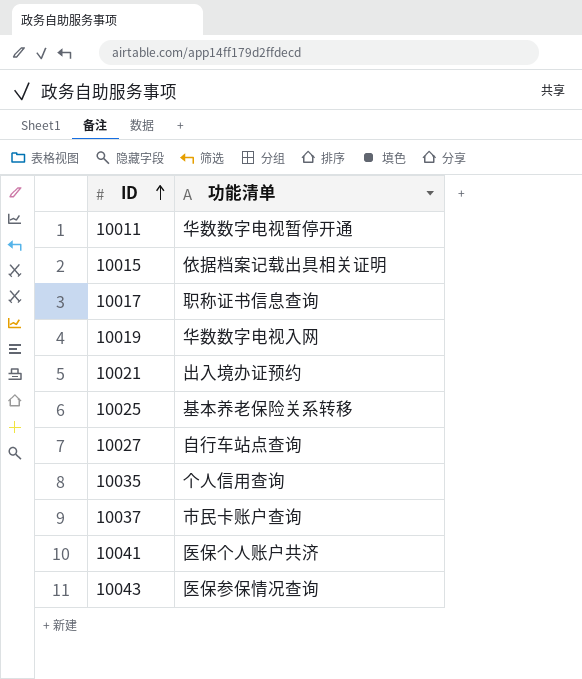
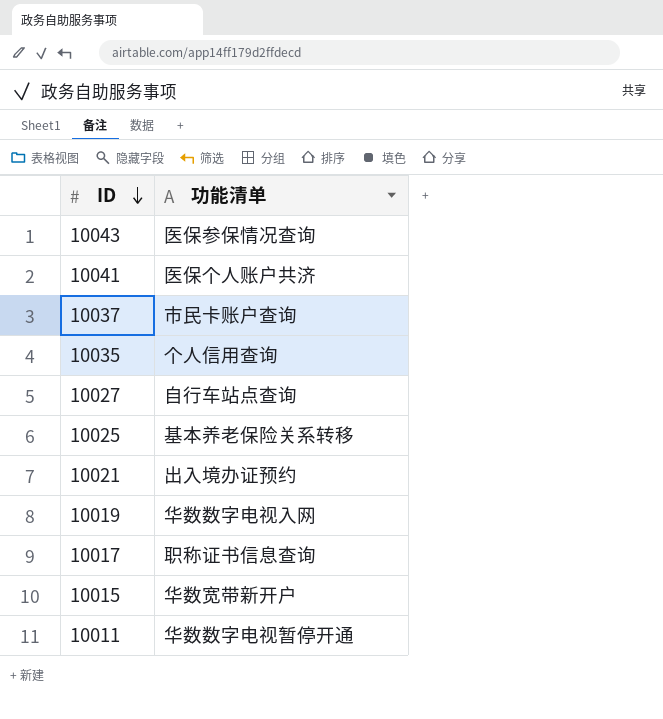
row order: ID ascending -> ID descending
10015 | 功能清单: 依据档案记载出具相关证明 -> 华数宽带新开户

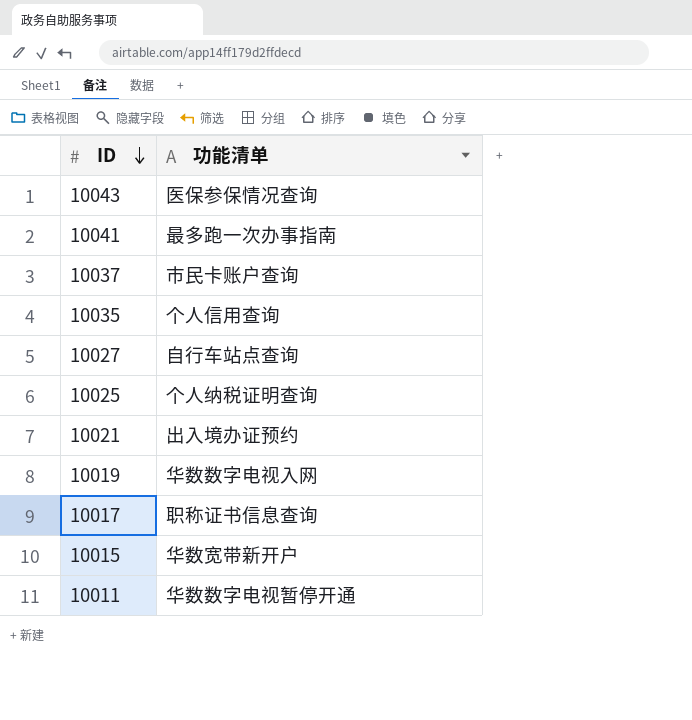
10041 | 功能清单: 医保个人账户共济 -> 最多跑一次办事指南
10025 | 功能清单: 基本养老保险关系转移 -> 个人纳税证明查询

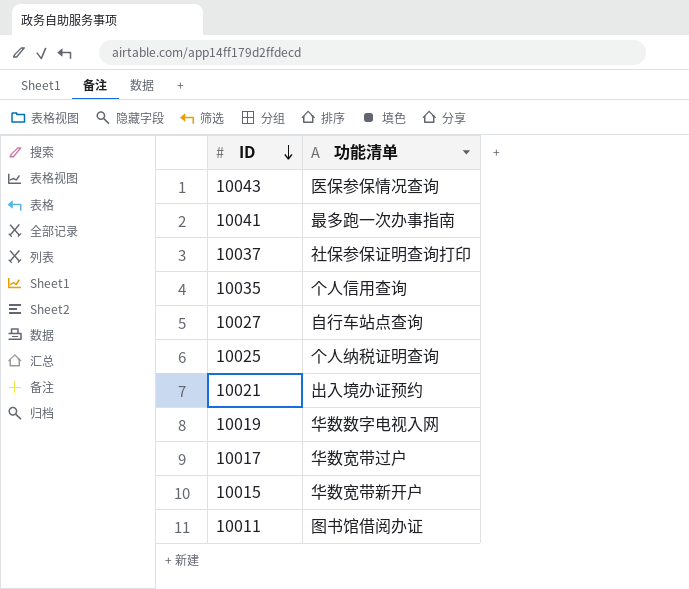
10037 | 功能清单: 市民卡账户查询 -> 社保参保证明查询打印
10017 | 功能清单: 职称证书信息查询 -> 华数宽带过户
10011 | 功能清单: 华数数字电视暂停开通 -> 图书馆借阅办证

